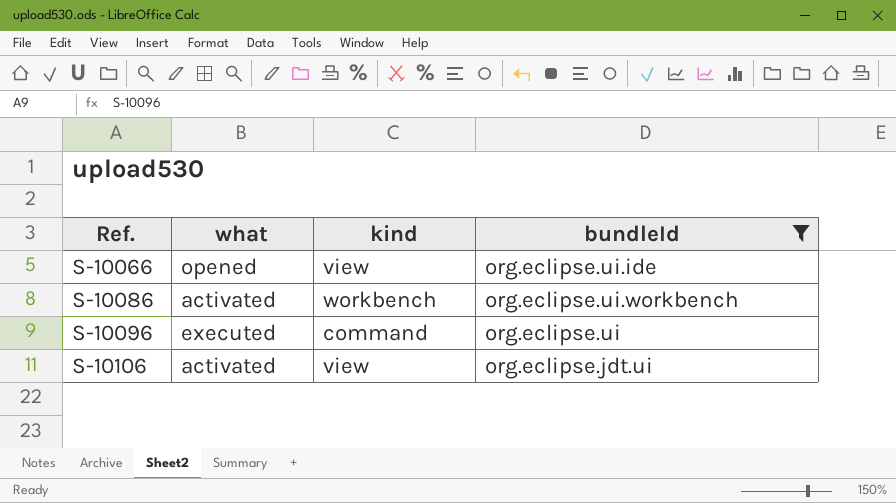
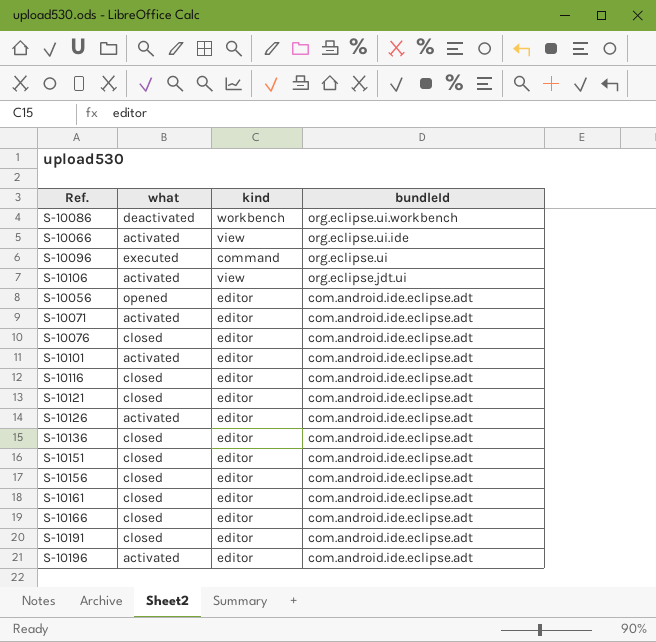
filter: bundleId != com.android.ide.eclipse.adt -> none
row order: Ref. ascending -> bundleId descending
S-10086 | what: activated -> deactivated
S-10066 | what: opened -> activated

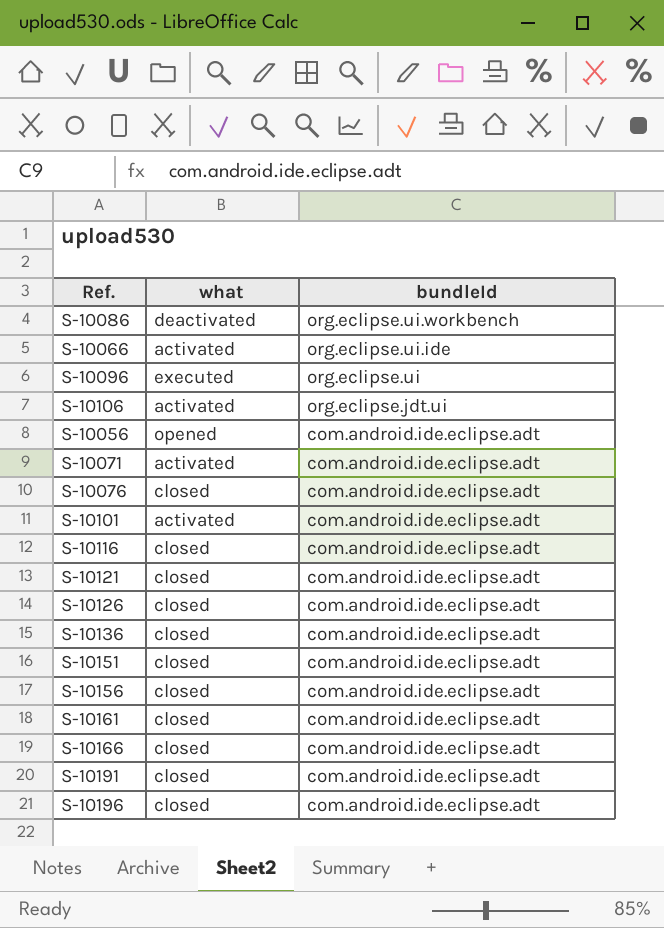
column kind | position: 3 -> none
S-10126 | what: activated -> closed
S-10196 | what: activated -> closed

